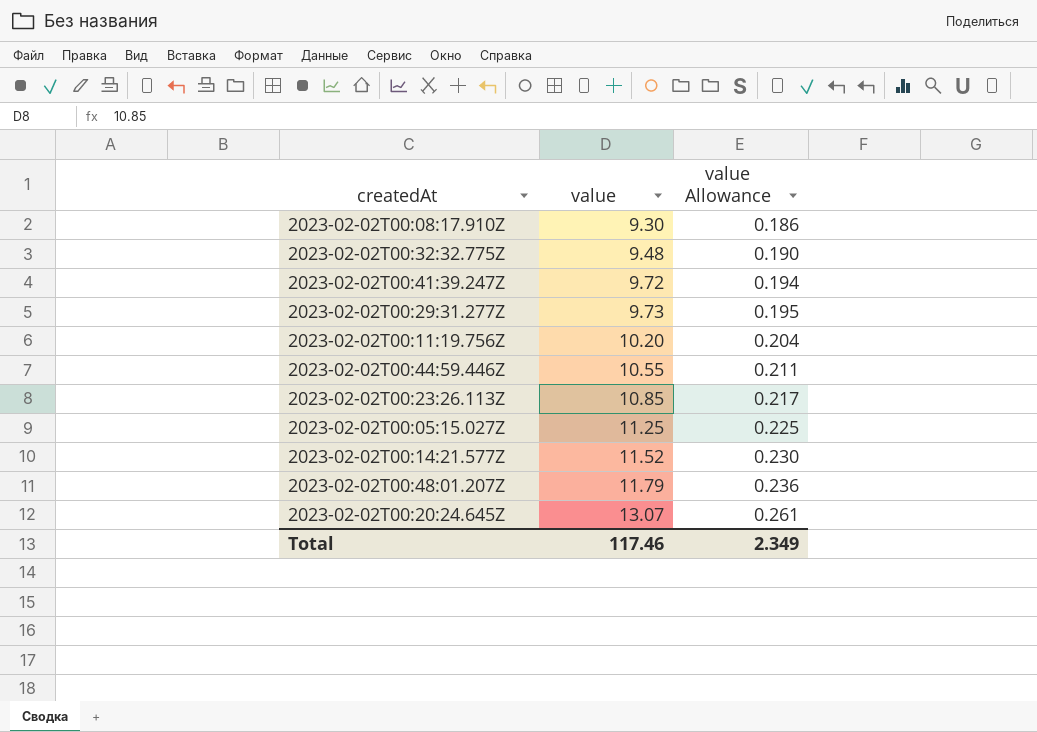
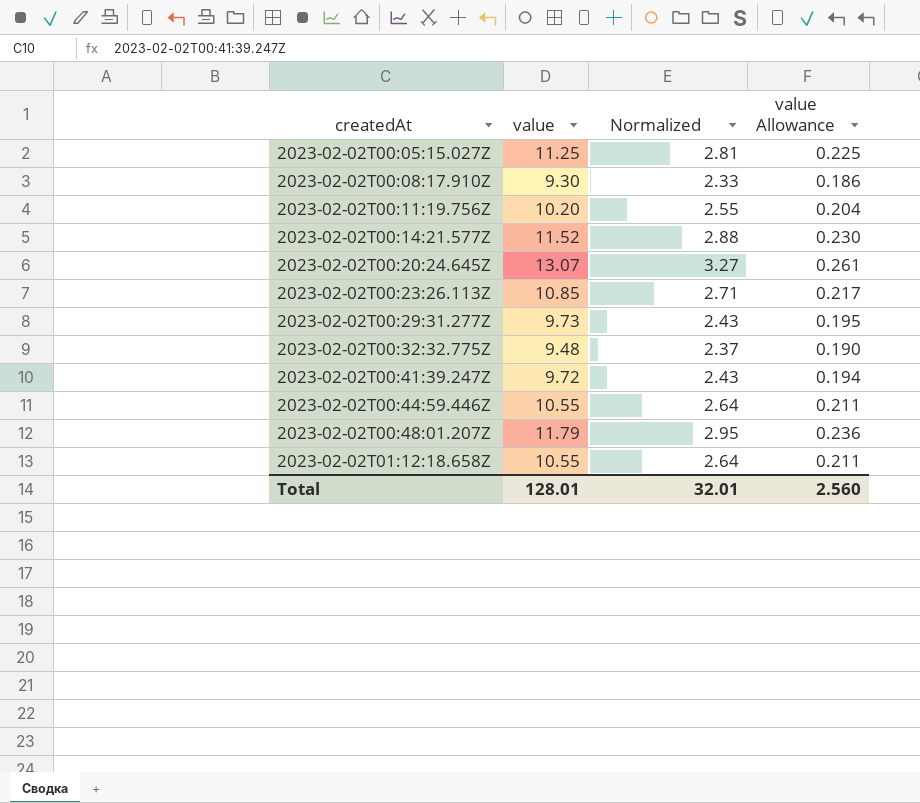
row order: value ascending -> createdAt ascending
column Normalized | formula: none -> [value] * 0.25
row 2023-02-02T01:12:18.658Z: none -> 10.55 | 2.64 | 0.211
Total | value: 117.46 -> 128.01
Total | value Allowance: 2.349 -> 2.560

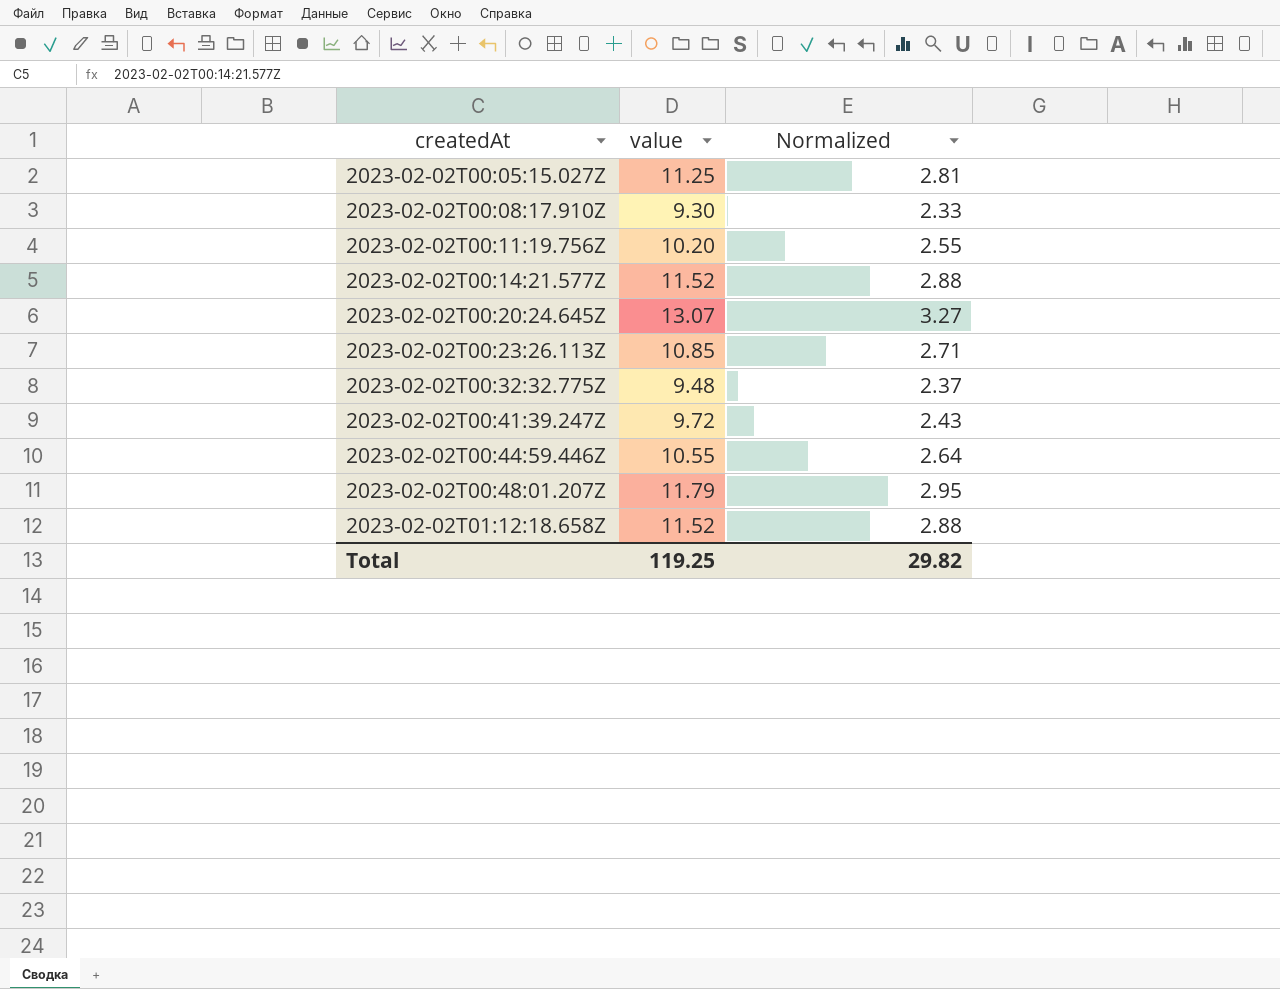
column value Allowance | formula: [value] * 0.02 -> none
row 2023-02-02T00:29:31.277Z: 9.73 | 2.43 | 0.195 -> none
2023-02-02T01:12:18.658Z | value: 10.55 -> 11.52
2023-02-02T01:12:18.658Z | Normalized: 2.64 -> 2.88
Total | value: 128.01 -> 119.25
Total | Normalized: 32.01 -> 29.82

